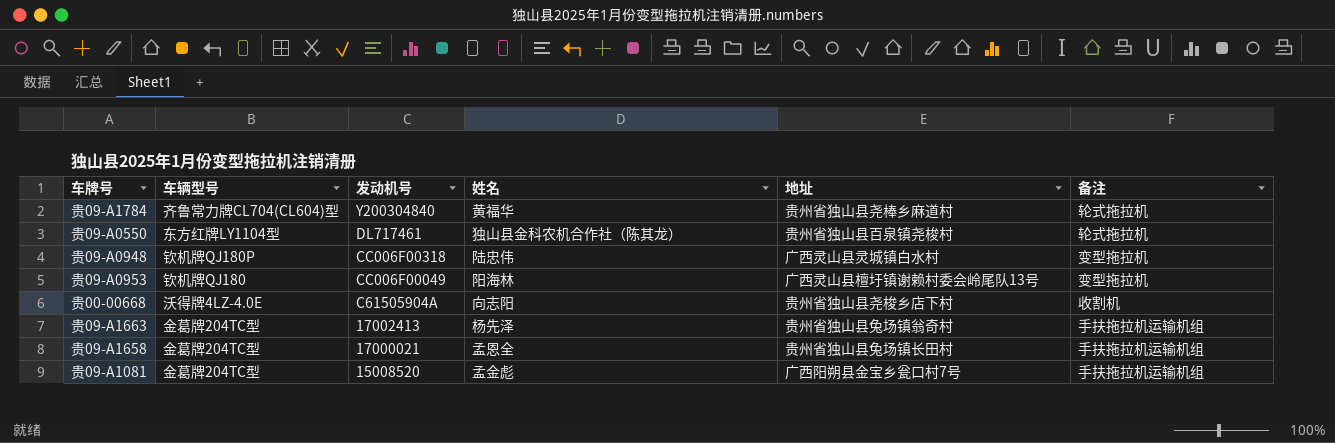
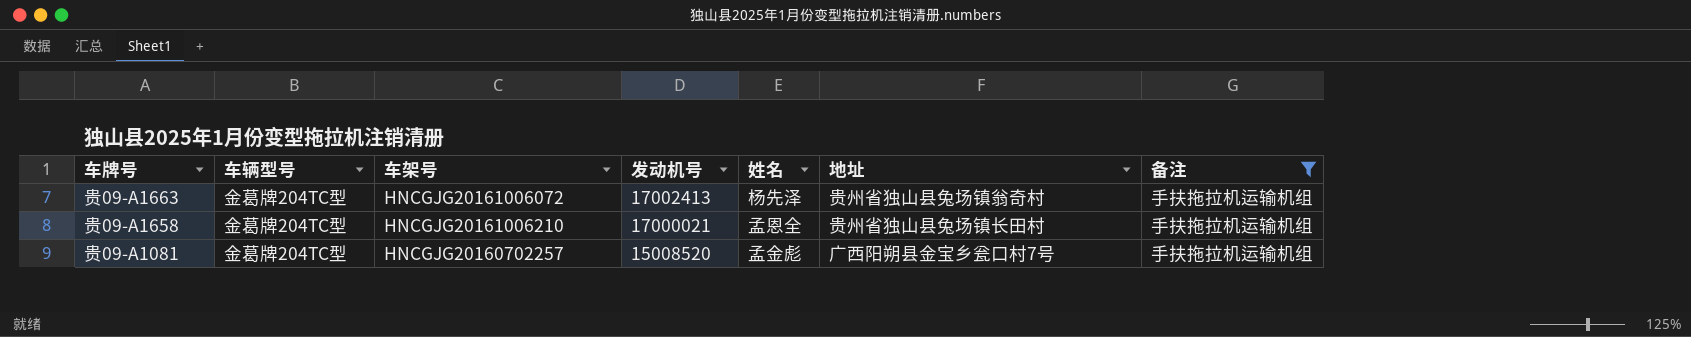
filter: none -> 备注 = 手扶拖拉机运输机组
column 车架号 | position: none -> 3

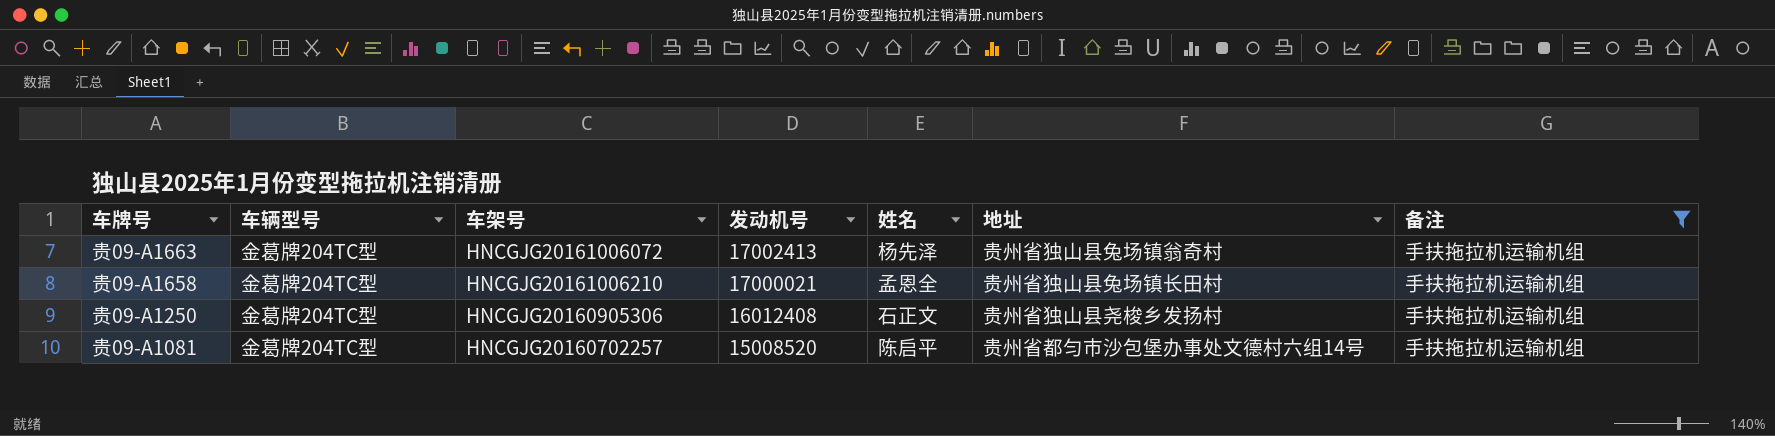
row 贵09-A1250: none -> 金葛牌204TC型 | HNCGJG20160905306 | 16012408 | 石正文 | 贵州省独山县尧梭乡发扬村 | 手扶拖拉机运输机组
贵09-A1081 | 姓名: 孟金彪 -> 陈启平
贵09-A1081 | 地址: 广西阳朔县金宝乡瓮口村7号 -> 贵州省都匀市沙包堡办事处文德村六组14号

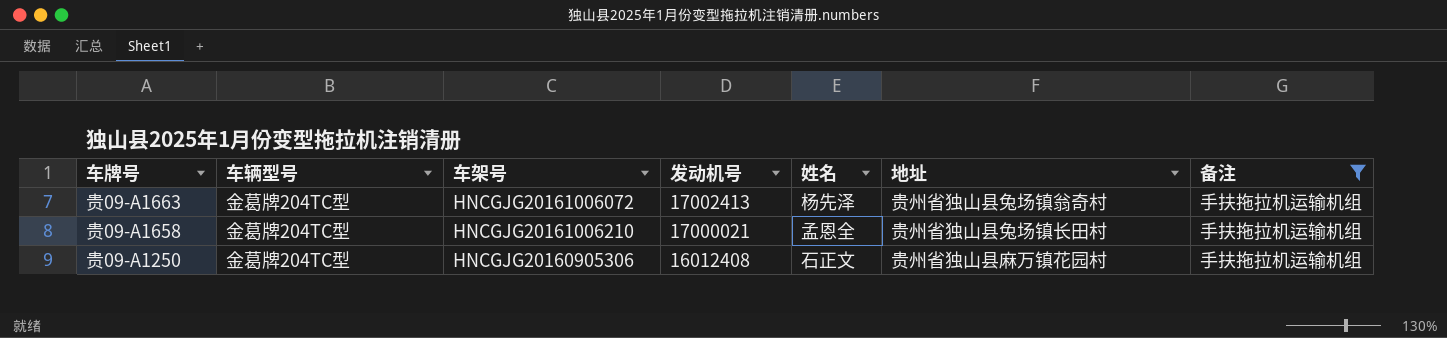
row 贵09-A1081: 金葛牌204TC型 | HNCGJG20160702257 | 15008520 | 陈启平 | 贵州省都匀市沙包堡办事处文德村六组14号 | 手扶拖拉机运输机组 -> none
贵09-A1250 | 地址: 贵州省独山县尧梭乡发扬村 -> 贵州省独山县麻万镇花园村

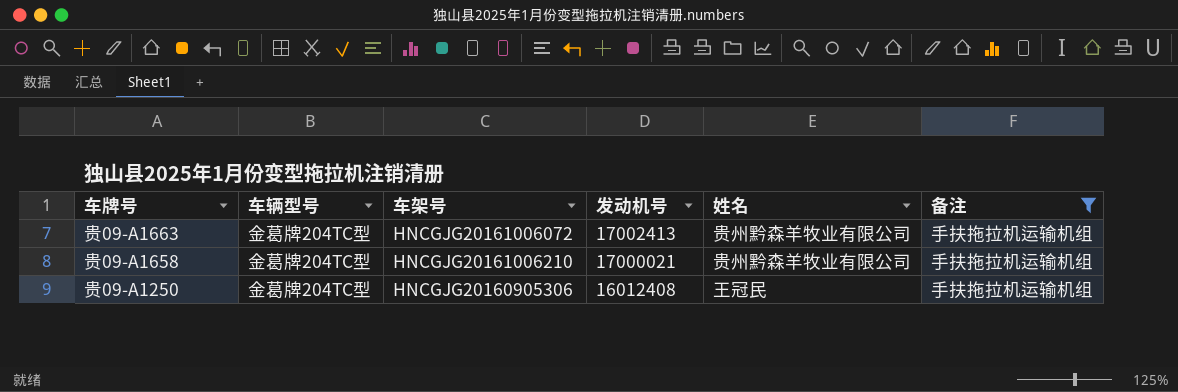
column 地址 | position: 6 -> none
贵09-A1663 | 姓名: 杨先泽 -> 贵州黔森羊牧业有限公司
贵09-A1658 | 姓名: 孟恩全 -> 贵州黔森羊牧业有限公司
贵09-A1250 | 姓名: 石正文 -> 王冠民

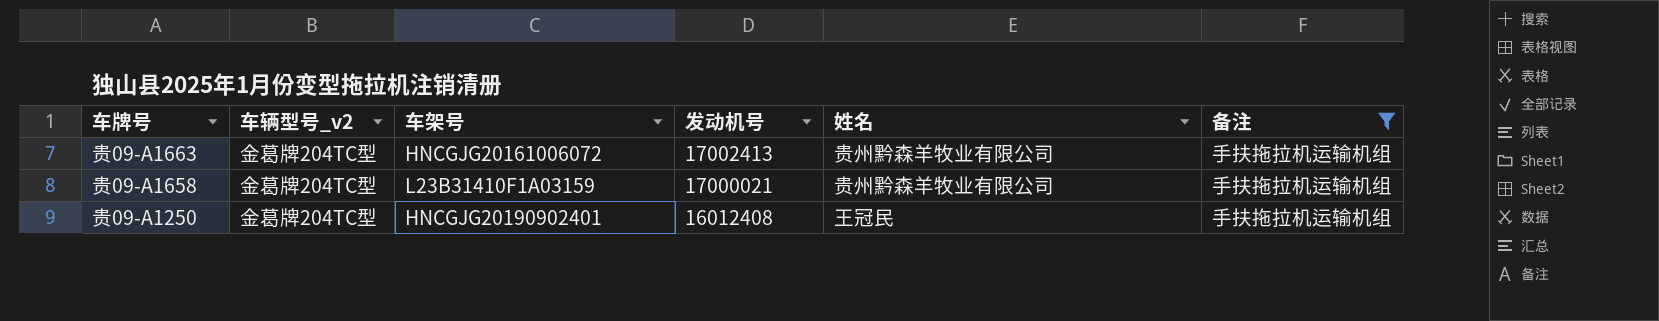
column name: 车辆型号 -> 车辆型号_v2
贵09-A1658 | 车架号: HNCGJG20161006210 -> L23B31410F1A03159
贵09-A1250 | 车架号: HNCGJG20160905306 -> HNCGJG20190902401

